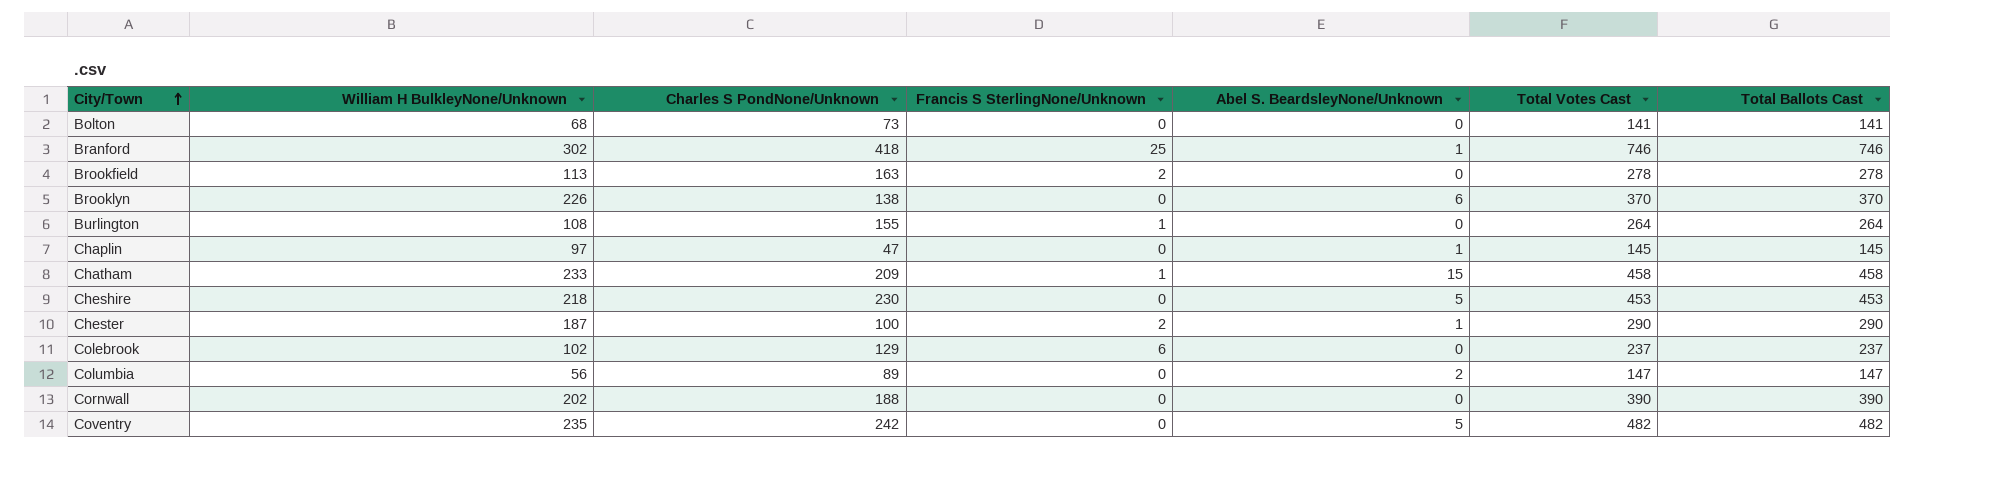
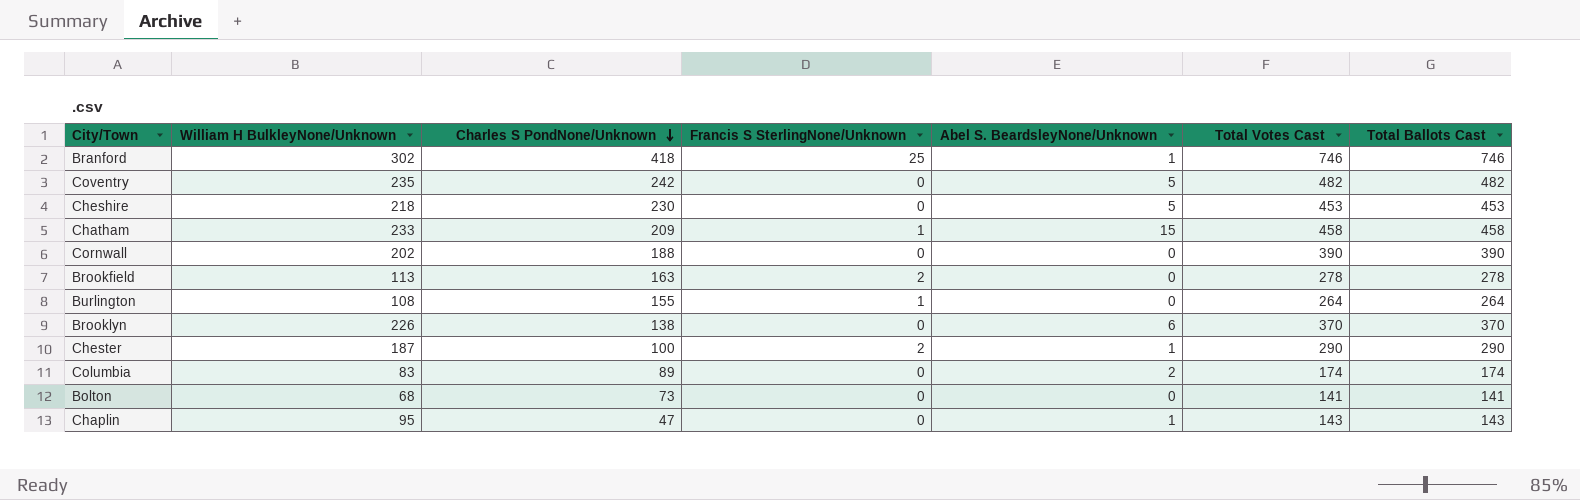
row order: City/Town ascending -> Charles S PondNone/Unknown descending
row Colebrook: 102 | 129 | 6 | 0 | 237 | 237 -> none
Columbia | William H BulkleyNone/Unknown: 56 -> 83
Columbia | Total Votes Cast: 147 -> 174
Columbia | Total Ballots Cast: 147 -> 174
Chaplin | William H BulkleyNone/Unknown: 97 -> 95
Chaplin | Total Votes Cast: 145 -> 143
Chaplin | Total Ballots Cast: 145 -> 143

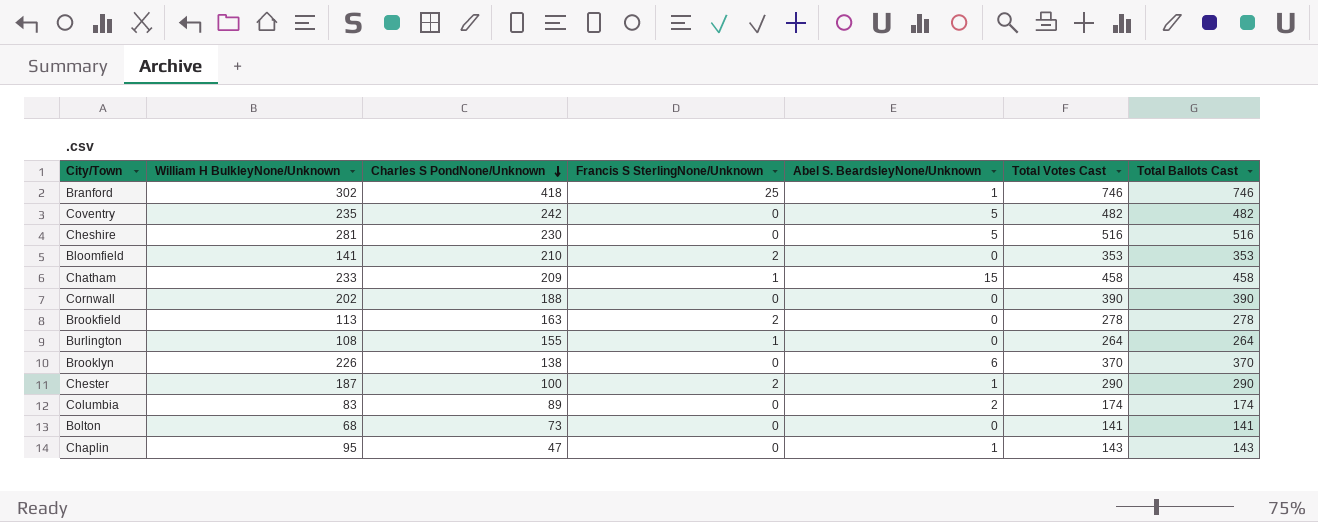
Cheshire | William H BulkleyNone/Unknown: 218 -> 281
Cheshire | Total Votes Cast: 453 -> 516
Cheshire | Total Ballots Cast: 453 -> 516
row Bloomfield: none -> 141 | 210 | 2 | 0 | 353 | 353

